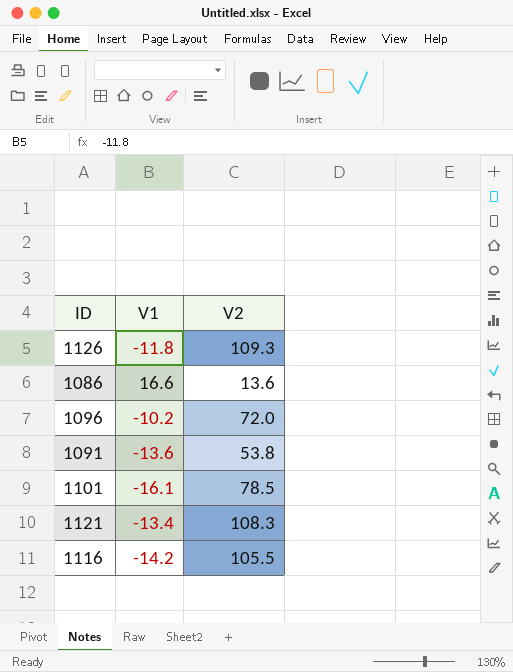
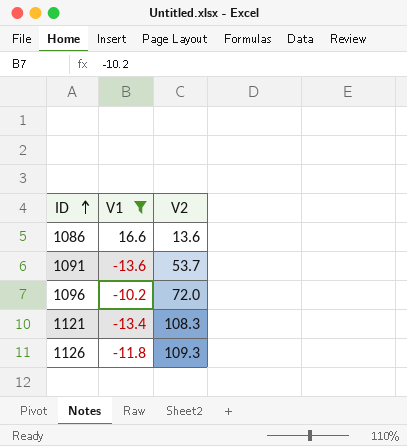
filter: none -> V1 >= -13.6
row order: none -> ID ascending
1091 | V2: 53.8 -> 53.7

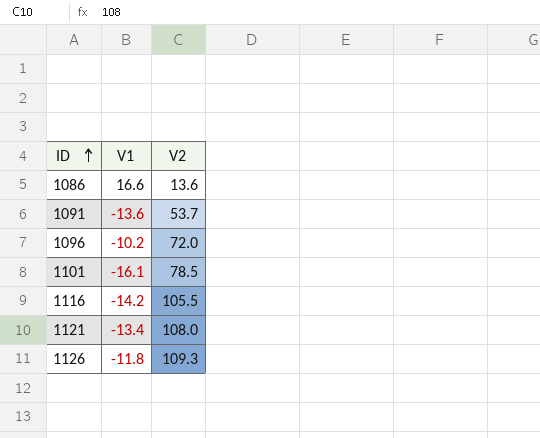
filter: V1 >= -13.6 -> none
1121 | V2: 108.3 -> 108.0

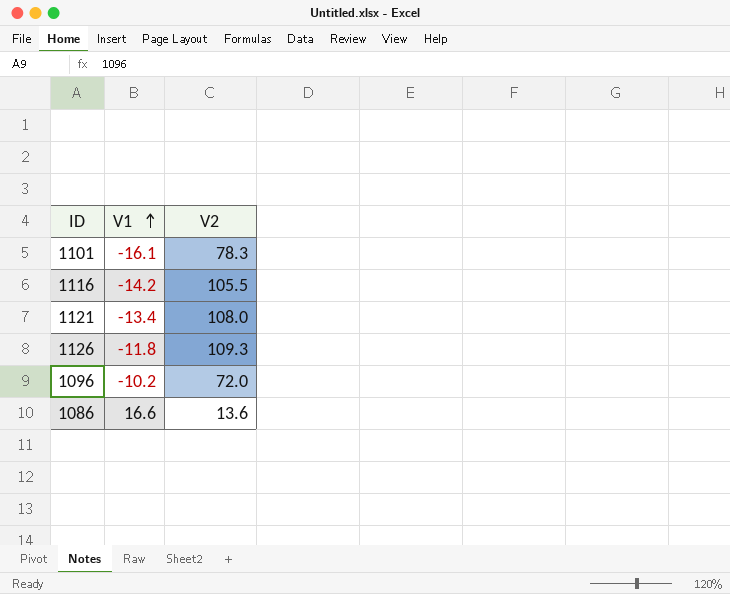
row order: ID ascending -> V1 ascending
row 1091: -13.6 | 53.7 -> none
1101 | V2: 78.5 -> 78.3

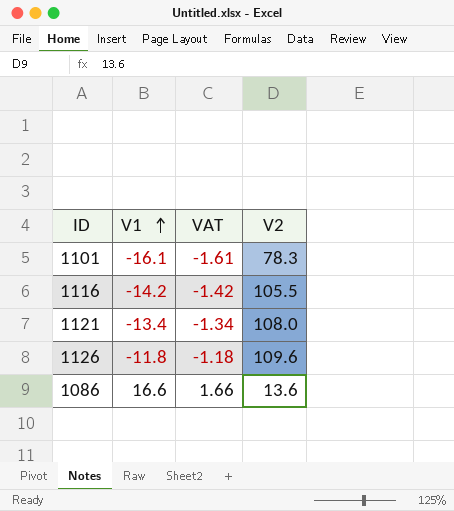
column VAT | formula: none -> [V1] * 0.1
row 1096: -10.2 | 72.0 -> none
1126 | V2: 109.3 -> 109.6

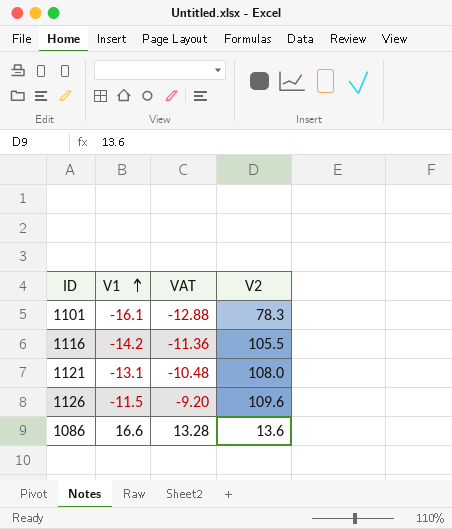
column VAT | formula: [V1] * 0.1 -> [V1] * 0.8
1121 | V1: -13.4 -> -13.1
1126 | V1: -11.8 -> -11.5

